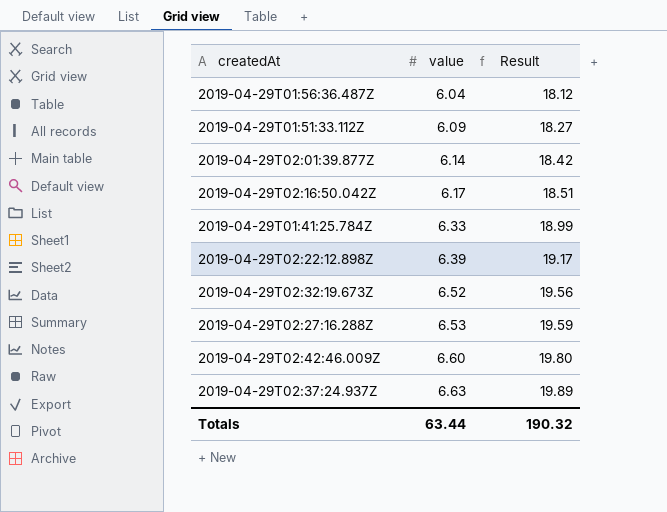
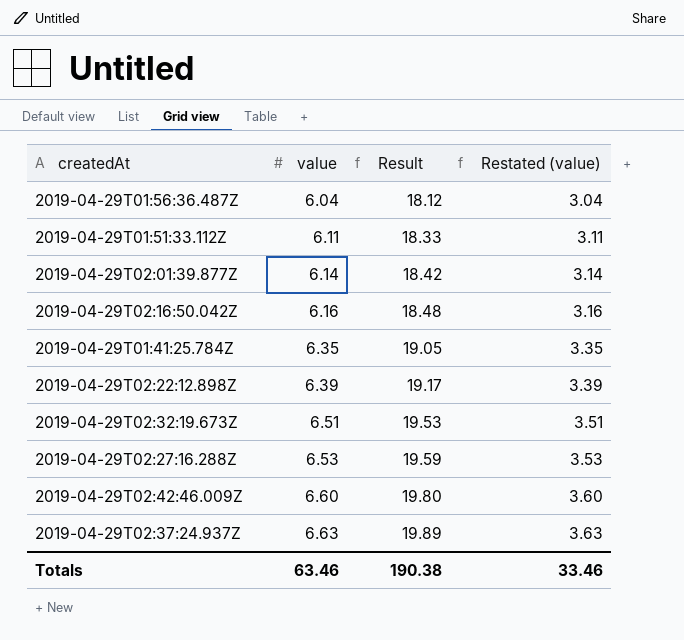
column Restated (value) | formula: none -> [value] - 3
2019-04-29T01:51:33.112Z | value: 6.09 -> 6.11
2019-04-29T01:51:33.112Z | Result: 18.27 -> 18.33
2019-04-29T02:16:50.042Z | value: 6.17 -> 6.16
2019-04-29T02:16:50.042Z | Result: 18.51 -> 18.48
2019-04-29T01:41:25.784Z | value: 6.33 -> 6.35
2019-04-29T01:41:25.784Z | Result: 18.99 -> 19.05
2019-04-29T02:32:19.673Z | value: 6.52 -> 6.51
2019-04-29T02:32:19.673Z | Result: 19.56 -> 19.53
Totals | value: 63.44 -> 63.46
Totals | Result: 190.32 -> 190.38

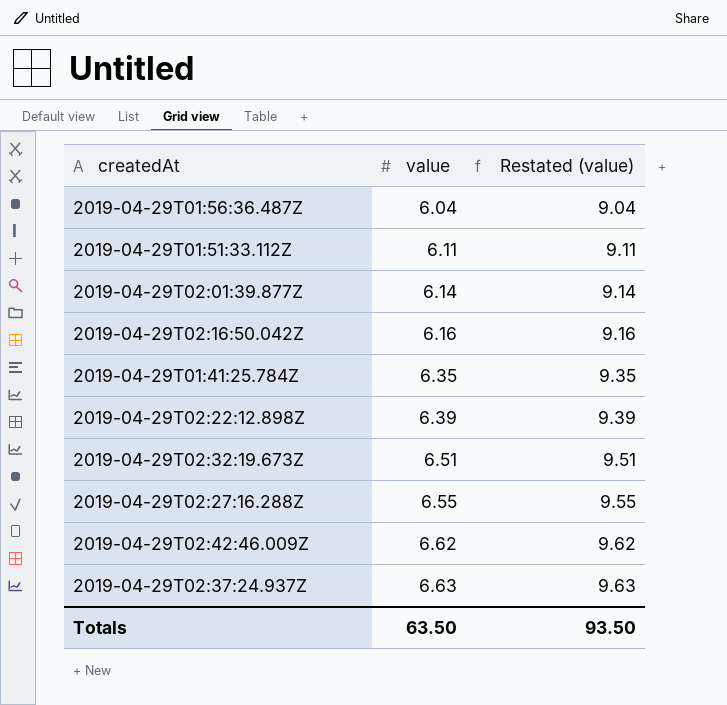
column Result | formula: [value] * 3 -> none
column Restated (value) | formula: [value] - 3 -> [value] + 3
2019-04-29T02:27:16.288Z | value: 6.53 -> 6.55
2019-04-29T02:42:46.009Z | value: 6.60 -> 6.62
Totals | value: 63.46 -> 63.50
Totals | Restated (value): 33.46 -> 93.50

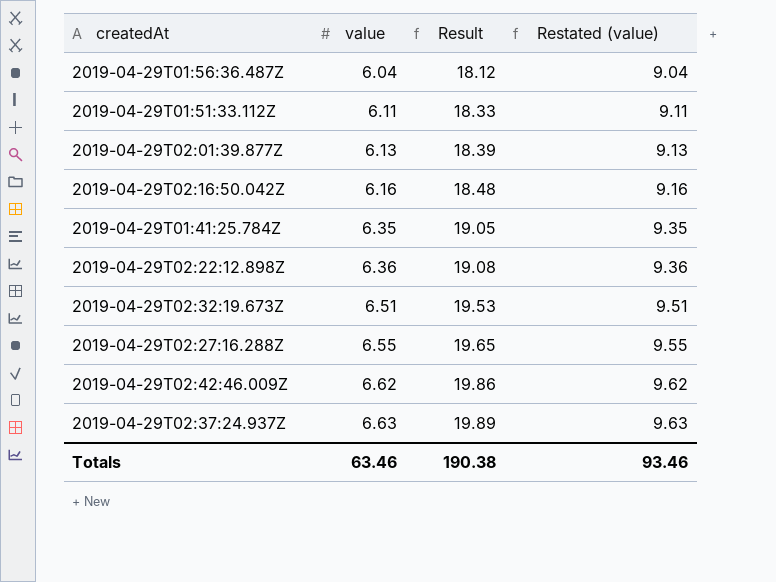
column Result | formula: none -> [value] * 3
2019-04-29T02:01:39.877Z | value: 6.14 -> 6.13
2019-04-29T02:01:39.877Z | Restated (value): 9.14 -> 9.13
2019-04-29T02:22:12.898Z | value: 6.39 -> 6.36
2019-04-29T02:22:12.898Z | Restated (value): 9.39 -> 9.36
Totals | value: 63.50 -> 63.46
Totals | Restated (value): 93.50 -> 93.46

